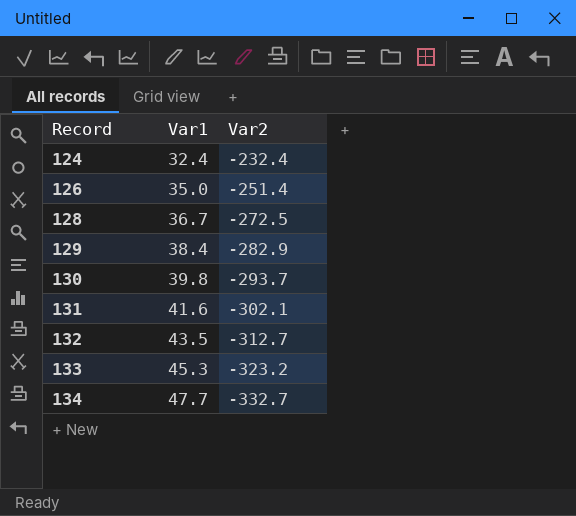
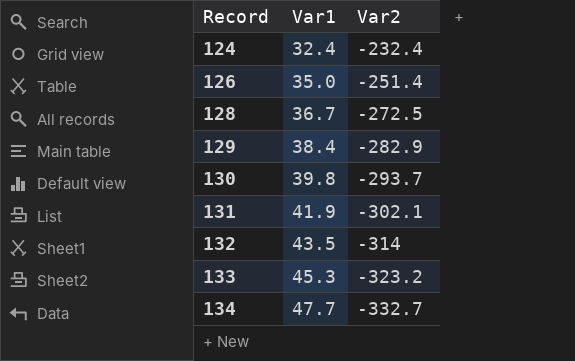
131 | Var1: 41.6 -> 41.9
132 | Var2: -312.7 -> -314

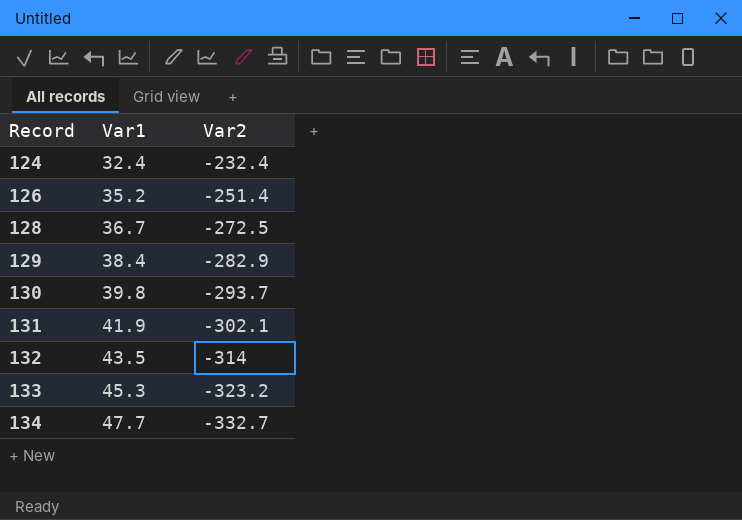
126 | Var1: 35.0 -> 35.2

